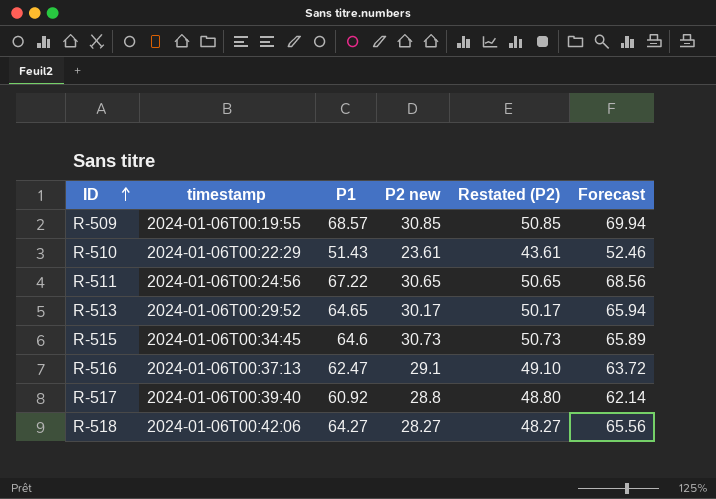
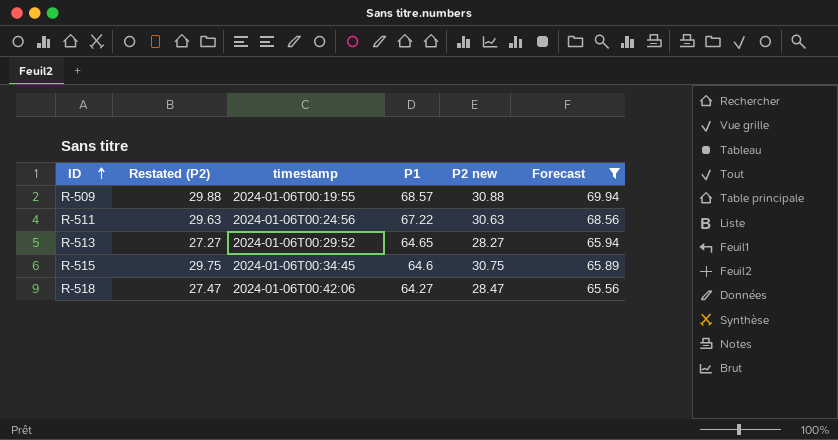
filter: none -> Forecast >= 65.56
column Restated (P2) | formula: [P2 new] + 20 -> [P2 new] - 1
column Restated (P2) | position: 5 -> 2
R-509 | P2 new: 30.85 -> 30.88
R-511 | P2 new: 30.65 -> 30.63
R-513 | P2 new: 30.17 -> 28.27
R-515 | P2 new: 30.73 -> 30.75
R-518 | P2 new: 28.27 -> 28.47

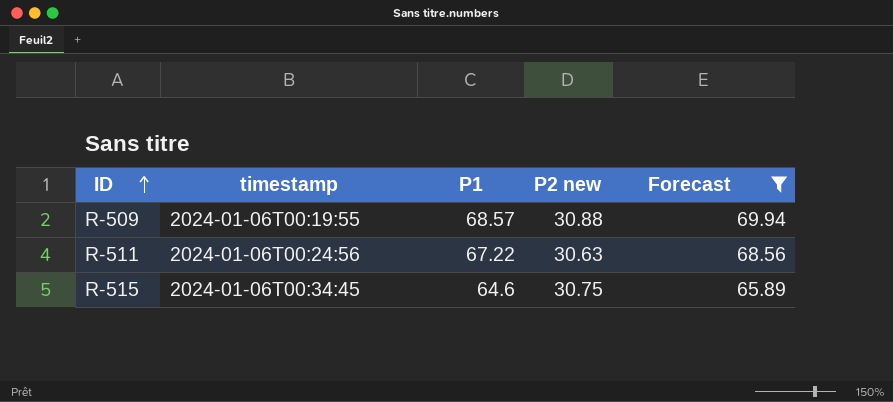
column Restated (P2) | formula: [P2 new] - 1 -> none
row R-513: 27.27 | 2024-01-06T00:29:52 | 64.65 | 28.27 | 65.94 -> none
row R-518: 27.47 | 2024-01-06T00:42:06 | 64.27 | 28.47 | 65.56 -> none

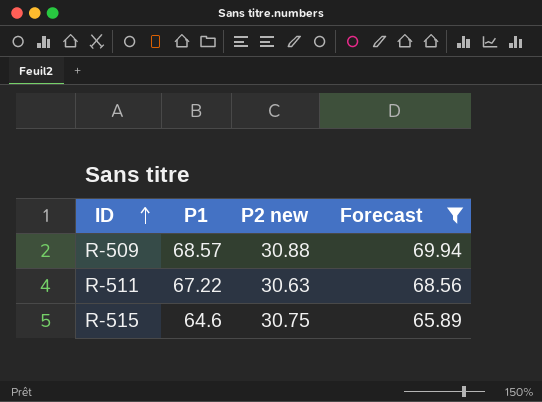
column timestamp | position: 2 -> none

